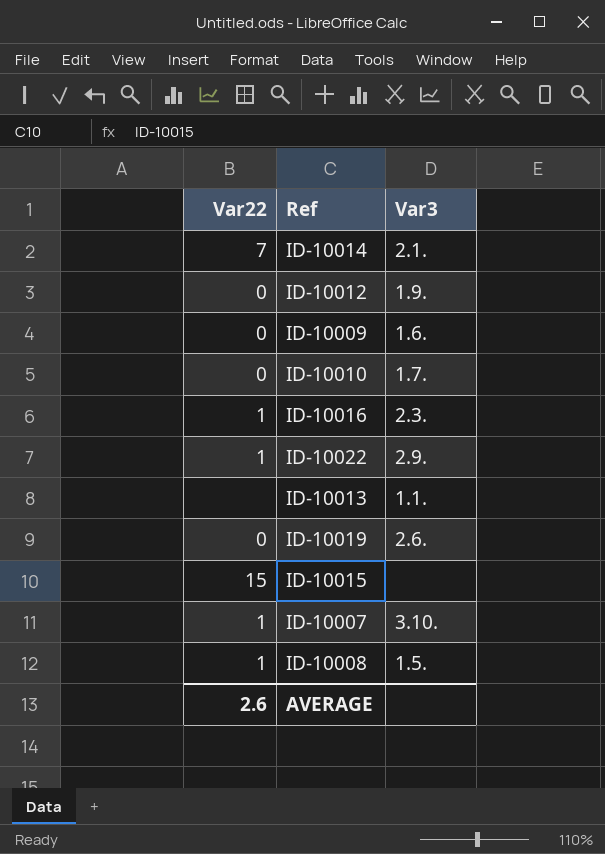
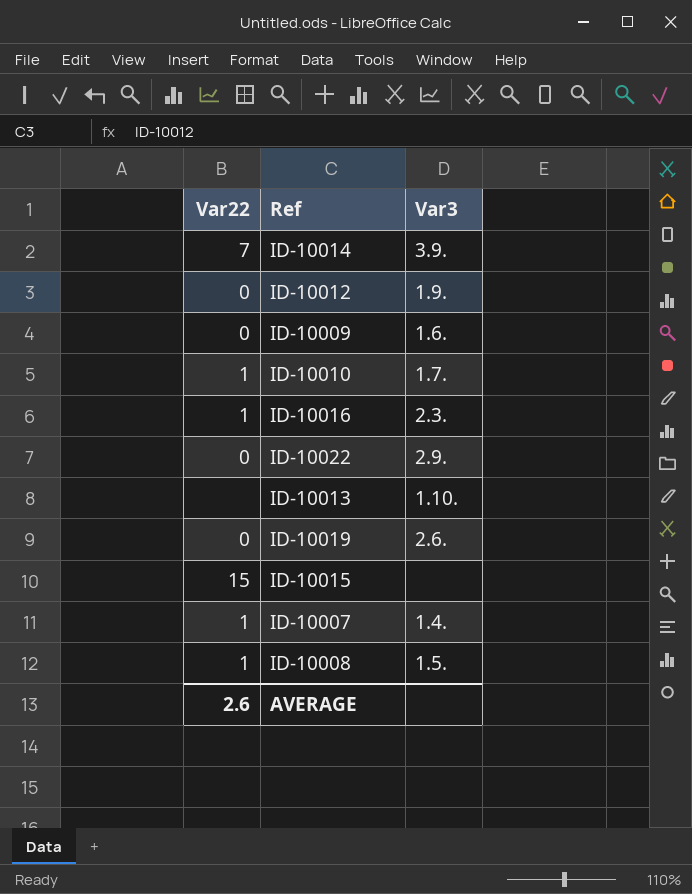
ID-10014 | Var3: 2.1. -> 3.9.
ID-10010 | Var22: 0 -> 1
ID-10022 | Var22: 1 -> 0
ID-10013 | Var3: 1.1. -> 1.10.
ID-10007 | Var3: 3.10. -> 1.4.

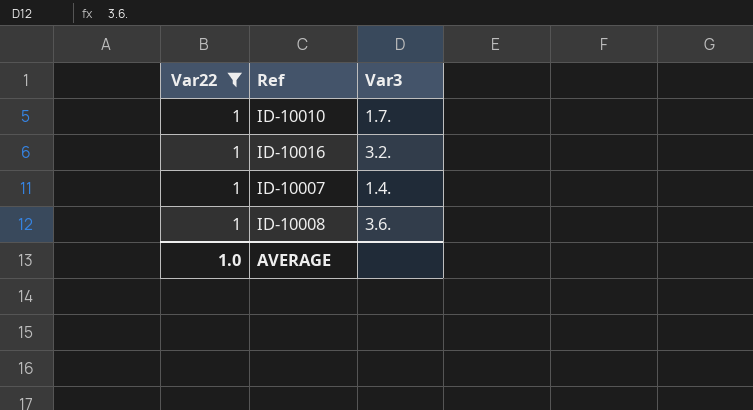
filter: none -> Var22 = 1
ID-10016 | Var3: 2.3. -> 3.2.
ID-10008 | Var3: 1.5. -> 3.6.
AVERAGE | Var22: 2.6 -> 1.0

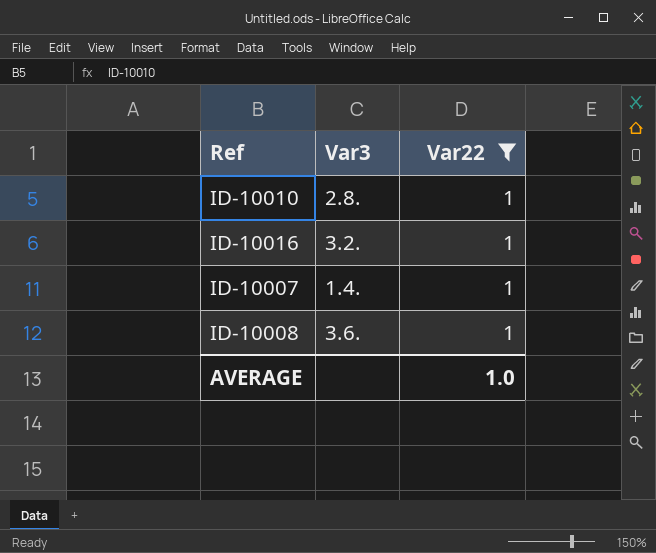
column Var22 | position: 1 -> 3
ID-10010 | Var3: 1.7. -> 2.8.

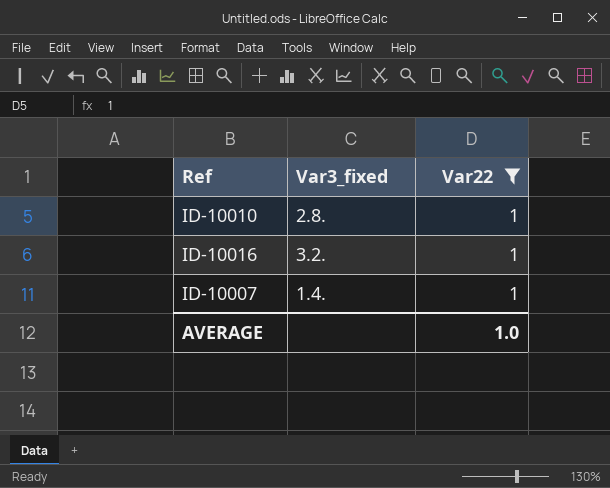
column name: Var3 -> Var3_fixed
row ID-10008: 3.6. | 1 -> none

